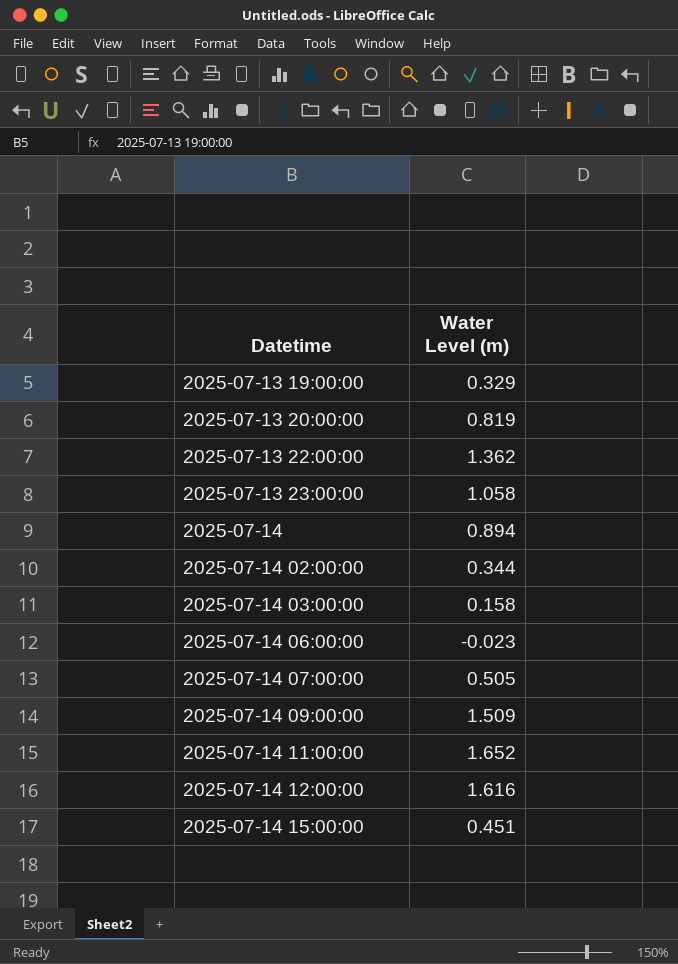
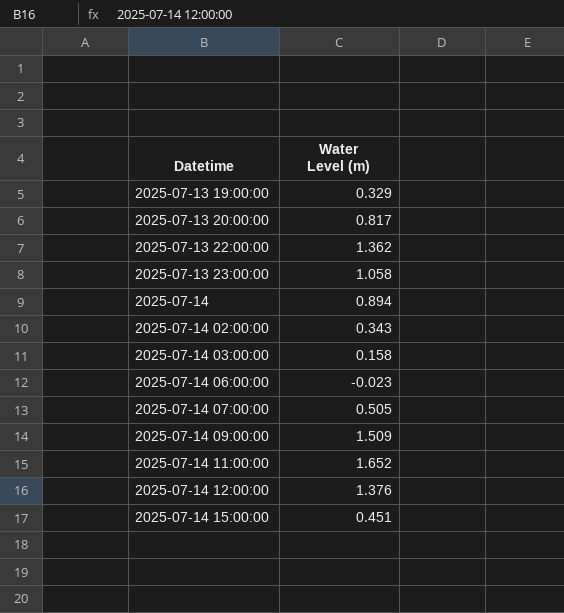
2025-07-13 20:00:00 | Water Level (m): 0.819 -> 0.817
2025-07-14 02:00:00 | Water Level (m): 0.344 -> 0.343
2025-07-14 12:00:00 | Water Level (m): 1.616 -> 1.376

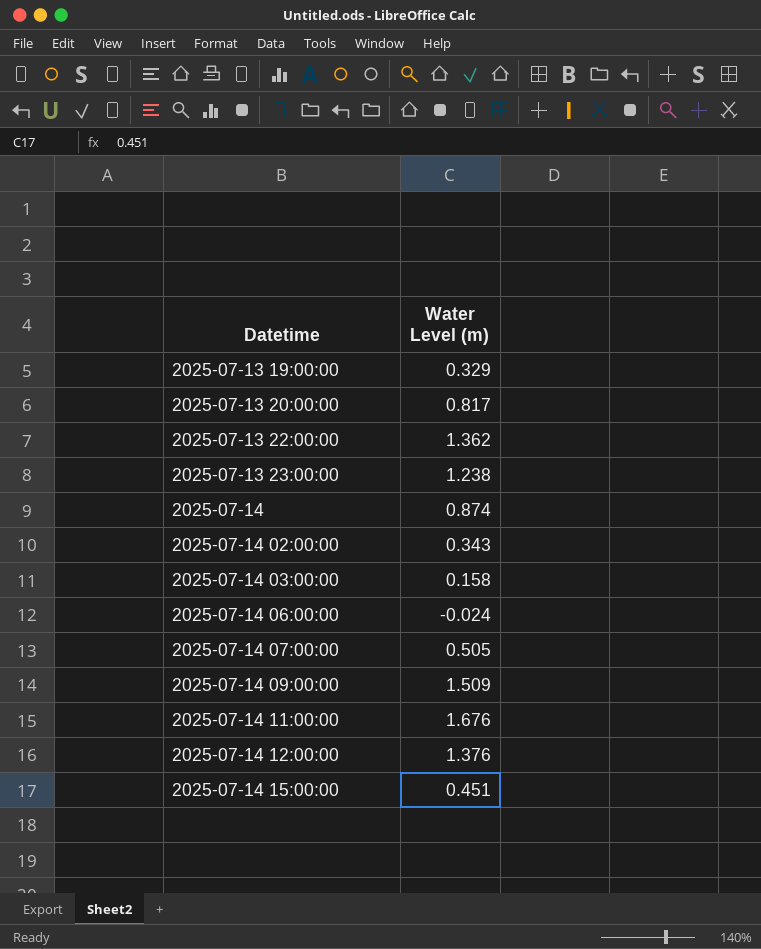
2025-07-13 23:00:00 | Water Level (m): 1.058 -> 1.238
2025-07-14 | Water Level (m): 0.894 -> 0.874
2025-07-14 06:00:00 | Water Level (m): -0.023 -> -0.024
2025-07-14 11:00:00 | Water Level (m): 1.652 -> 1.676

